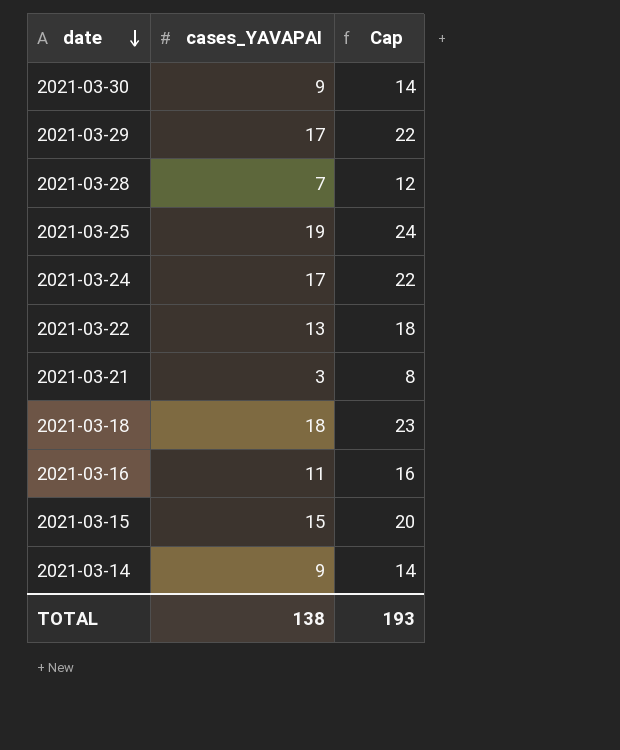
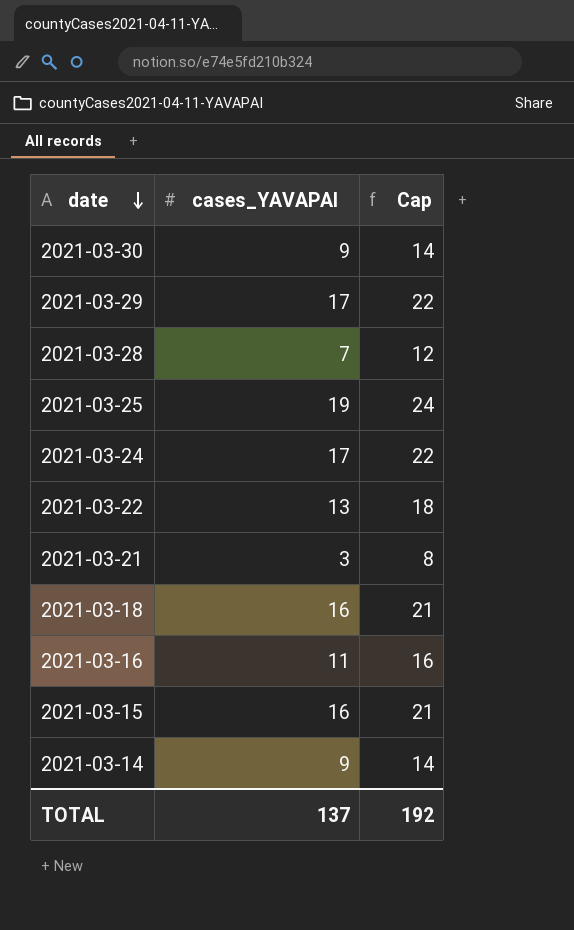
2021-03-18 | cases_YAVAPAI: 18 -> 16
2021-03-18 | Cap: 23 -> 21
2021-03-15 | cases_YAVAPAI: 15 -> 16
2021-03-15 | Cap: 20 -> 21
TOTAL | cases_YAVAPAI: 138 -> 137
TOTAL | Cap: 193 -> 192

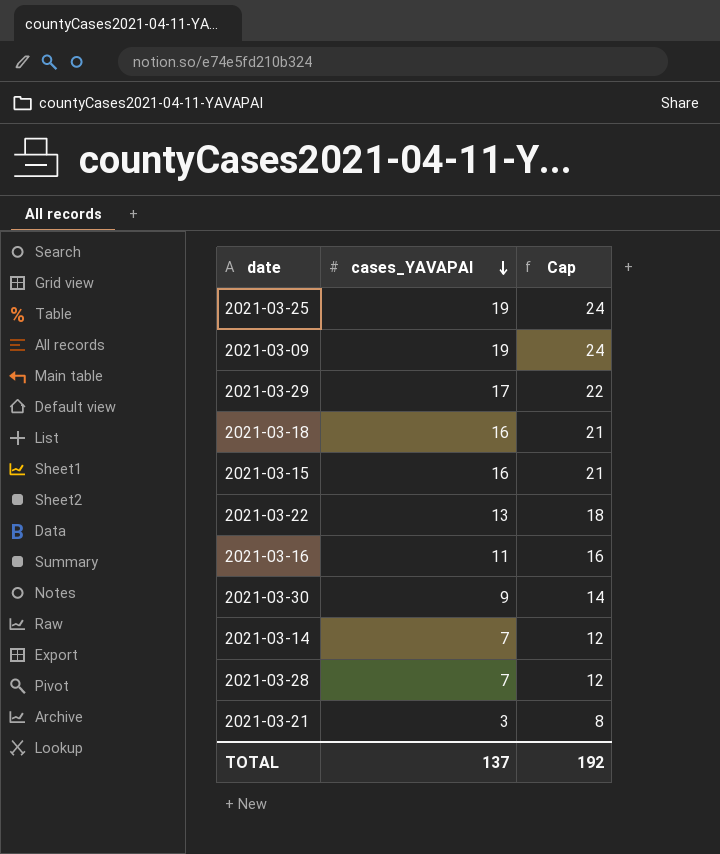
row order: date descending -> cases_YAVAPAI descending
row 2021-03-24: 17 | 22 -> none
row 2021-03-09: none -> 19 | 24
2021-03-14 | cases_YAVAPAI: 9 -> 7
2021-03-14 | Cap: 14 -> 12

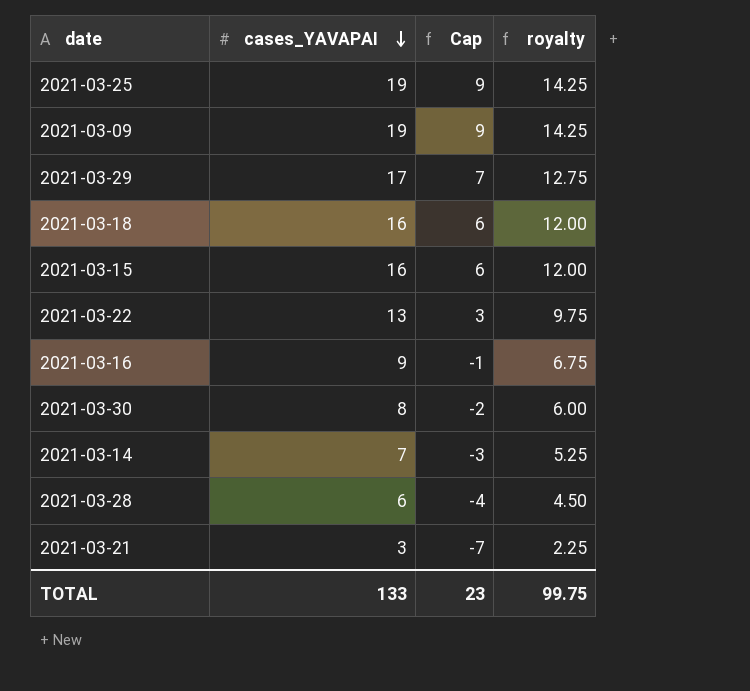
column Cap | formula: [cases_YAVAPAI] + 5 -> [cases_YAVAPAI] - 10
column royalty | formula: none -> [cases_YAVAPAI] * 0.75
2021-03-16 | cases_YAVAPAI: 11 -> 9
2021-03-30 | cases_YAVAPAI: 9 -> 8
2021-03-28 | cases_YAVAPAI: 7 -> 6
TOTAL | cases_YAVAPAI: 137 -> 133
TOTAL | Cap: 192 -> 23

